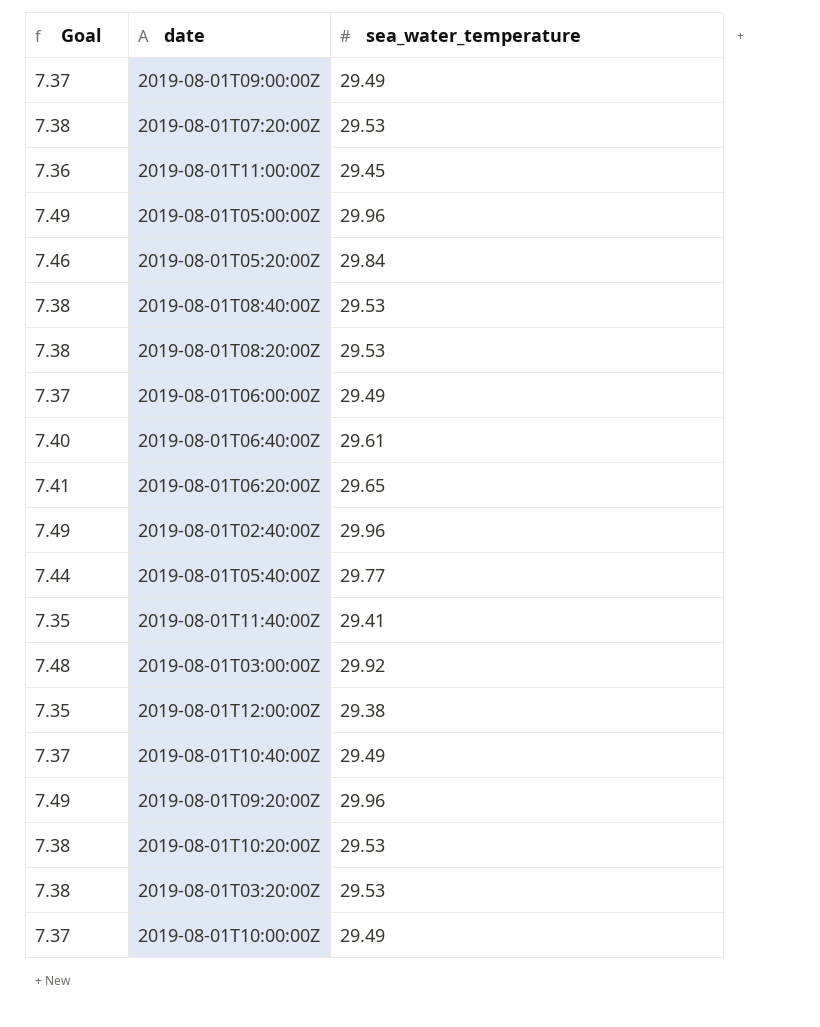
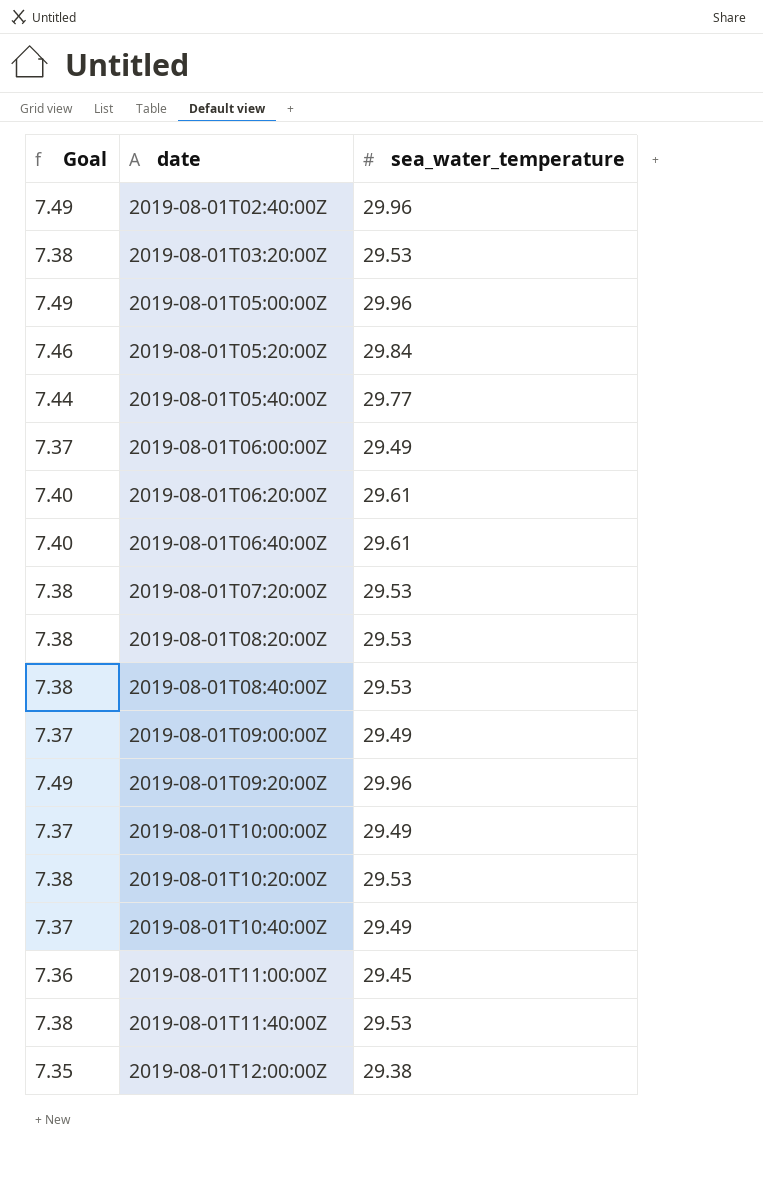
row order: none -> date ascending
row 2019-08-01T03:00:00Z: 7.48 | 29.92 -> none
2019-08-01T06:20:00Z | Goal: 7.41 -> 7.40
2019-08-01T06:20:00Z | sea_water_temperature: 29.65 -> 29.61
2019-08-01T11:40:00Z | Goal: 7.35 -> 7.38
2019-08-01T11:40:00Z | sea_water_temperature: 29.41 -> 29.53

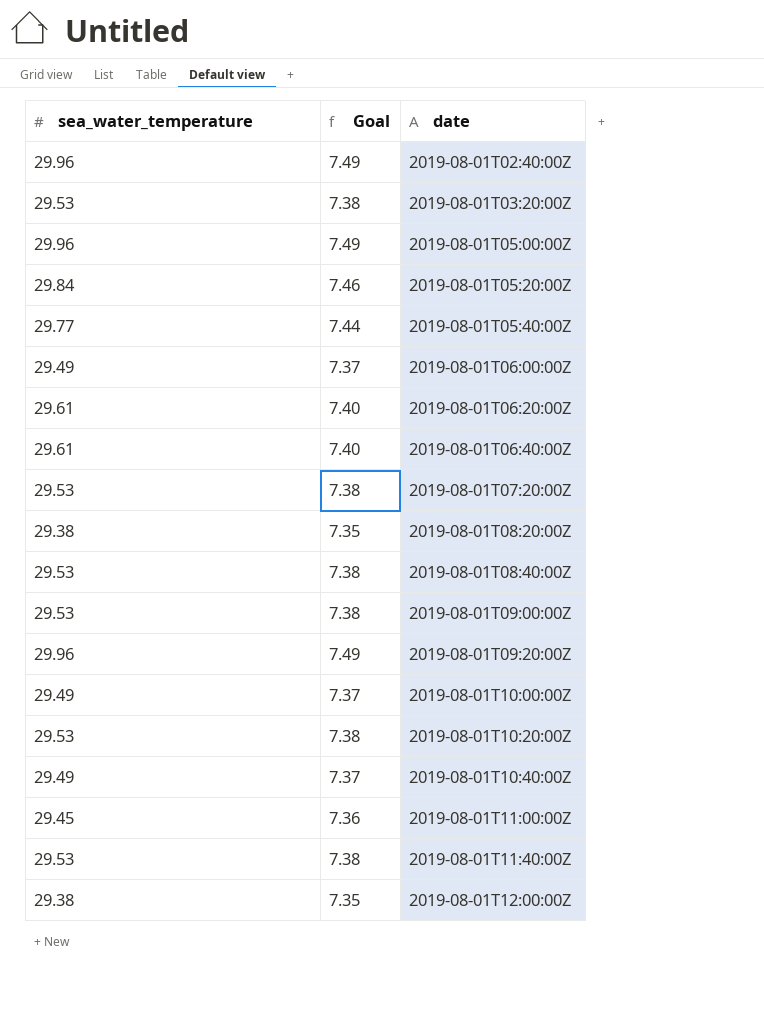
column sea_water_temperature | position: 3 -> 1
2019-08-01T08:20:00Z | sea_water_temperature: 29.53 -> 29.38
2019-08-01T08:20:00Z | Goal: 7.38 -> 7.35
2019-08-01T09:00:00Z | sea_water_temperature: 29.49 -> 29.53
2019-08-01T09:00:00Z | Goal: 7.37 -> 7.38

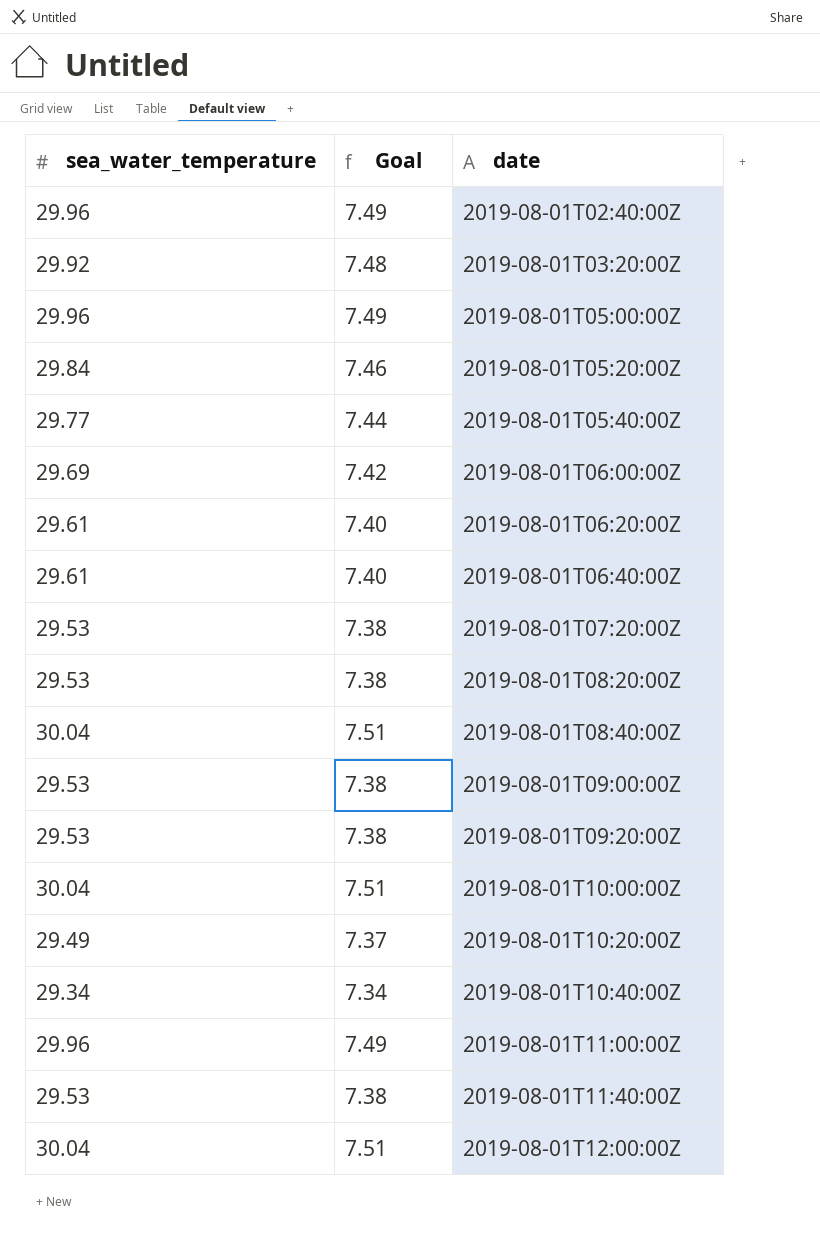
2019-08-01T03:20:00Z | sea_water_temperature: 29.53 -> 29.92
2019-08-01T03:20:00Z | Goal: 7.38 -> 7.48
2019-08-01T06:00:00Z | sea_water_temperature: 29.49 -> 29.69
2019-08-01T06:00:00Z | Goal: 7.37 -> 7.42
2019-08-01T08:20:00Z | sea_water_temperature: 29.38 -> 29.53
2019-08-01T08:20:00Z | Goal: 7.35 -> 7.38
2019-08-01T08:40:00Z | sea_water_temperature: 29.53 -> 30.04
2019-08-01T08:40:00Z | Goal: 7.38 -> 7.51
2019-08-01T09:20:00Z | sea_water_temperature: 29.96 -> 29.53
2019-08-01T09:20:00Z | Goal: 7.49 -> 7.38
2019-08-01T10:00:00Z | sea_water_temperature: 29.49 -> 30.04
2019-08-01T10:00:00Z | Goal: 7.37 -> 7.51
2019-08-01T10:20:00Z | sea_water_temperature: 29.53 -> 29.49
2019-08-01T10:20:00Z | Goal: 7.38 -> 7.37
2019-08-01T10:40:00Z | sea_water_temperature: 29.49 -> 29.34
2019-08-01T10:40:00Z | Goal: 7.37 -> 7.34
2019-08-01T11:00:00Z | sea_water_temperature: 29.45 -> 29.96
2019-08-01T11:00:00Z | Goal: 7.36 -> 7.49
2019-08-01T12:00:00Z | sea_water_temperature: 29.38 -> 30.04
2019-08-01T12:00:00Z | Goal: 7.35 -> 7.51

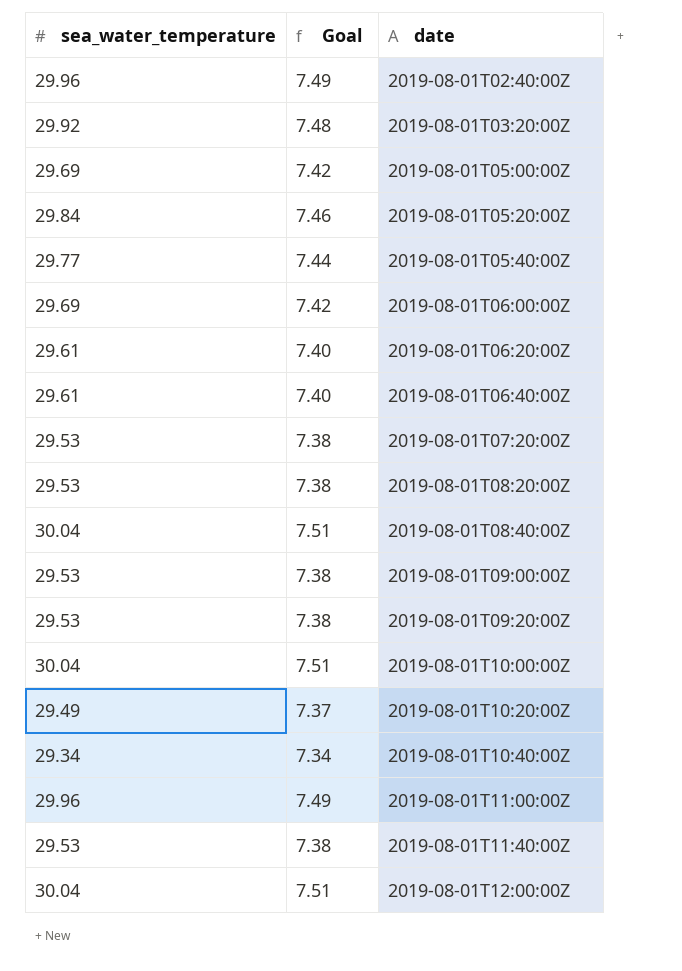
2019-08-01T05:00:00Z | sea_water_temperature: 29.96 -> 29.69
2019-08-01T05:00:00Z | Goal: 7.49 -> 7.42

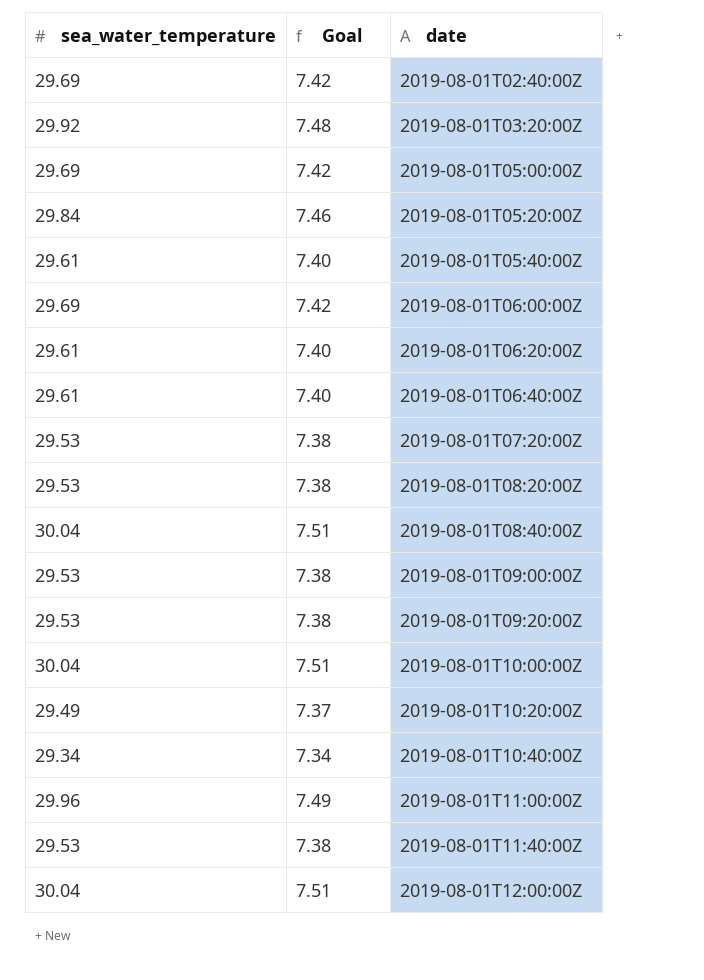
2019-08-01T02:40:00Z | sea_water_temperature: 29.96 -> 29.69
2019-08-01T02:40:00Z | Goal: 7.49 -> 7.42
2019-08-01T05:40:00Z | sea_water_temperature: 29.77 -> 29.61
2019-08-01T05:40:00Z | Goal: 7.44 -> 7.40

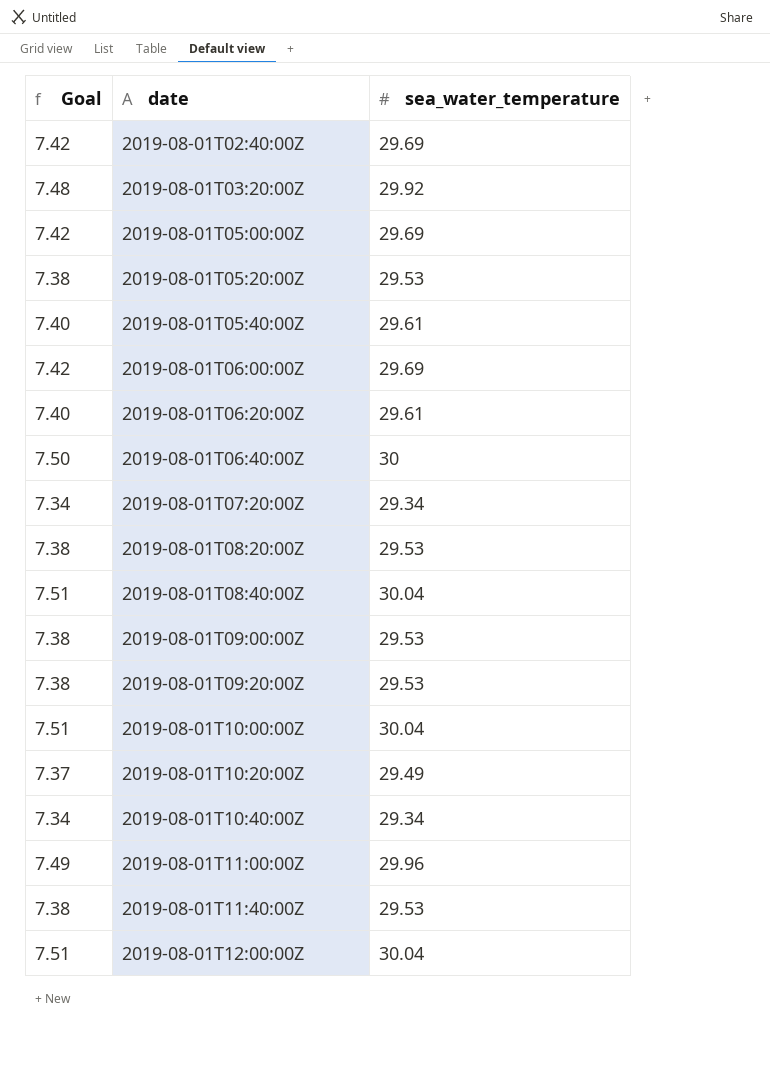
column sea_water_temperature | position: 1 -> 3
2019-08-01T05:20:00Z | Goal: 7.46 -> 7.38
2019-08-01T05:20:00Z | sea_water_temperature: 29.84 -> 29.53
2019-08-01T06:40:00Z | Goal: 7.40 -> 7.50
2019-08-01T06:40:00Z | sea_water_temperature: 29.61 -> 30
2019-08-01T07:20:00Z | Goal: 7.38 -> 7.34
2019-08-01T07:20:00Z | sea_water_temperature: 29.53 -> 29.34

